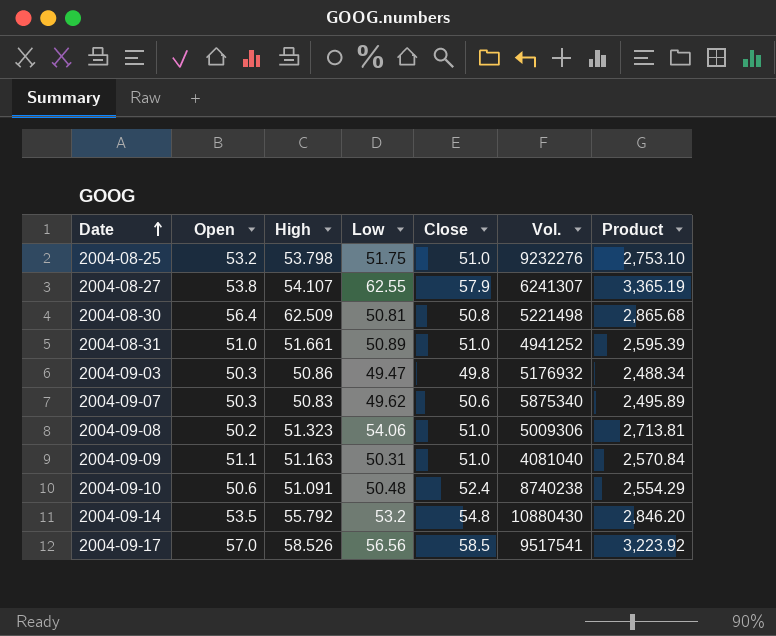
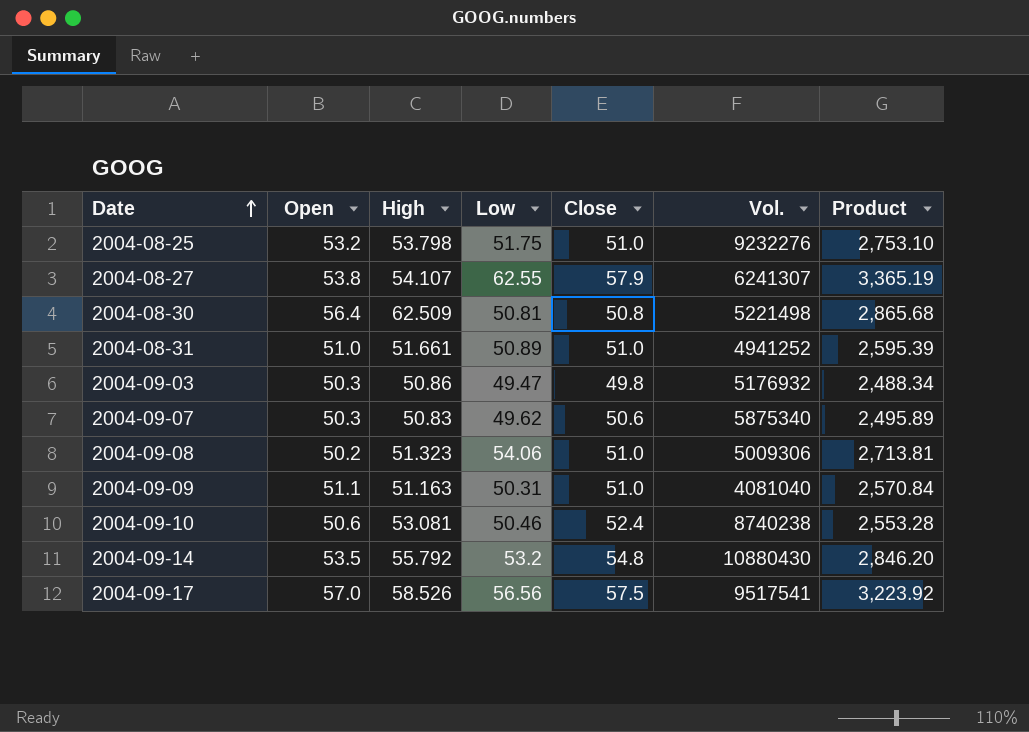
2004-09-10 | High: 51.091 -> 53.081
2004-09-10 | Low: 50.48 -> 50.46
2004-09-10 | Product: 2,554.29 -> 2,553.28
2004-09-17 | Close: 58.5 -> 57.5

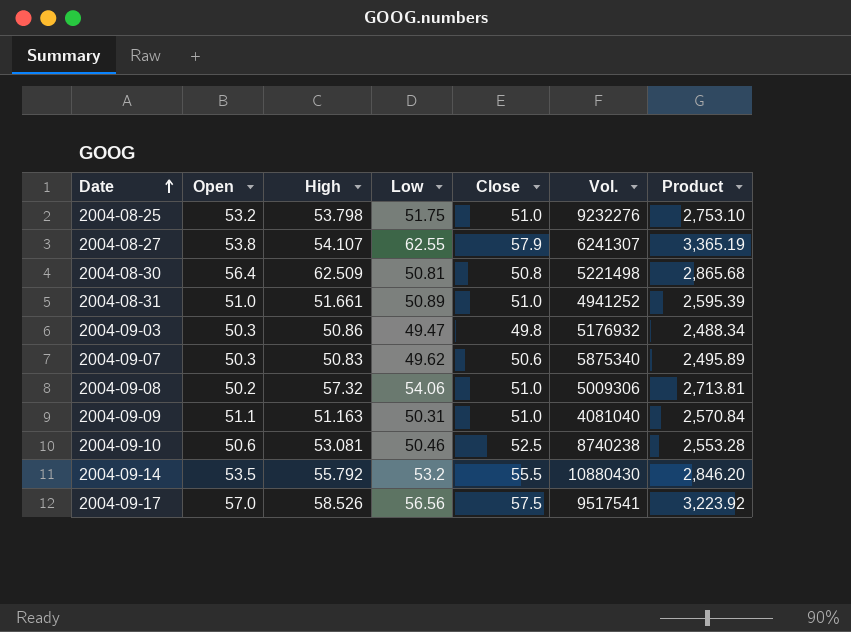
2004-09-08 | High: 51.323 -> 57.32
2004-09-10 | Close: 52.4 -> 52.5
2004-09-14 | Close: 54.8 -> 55.5

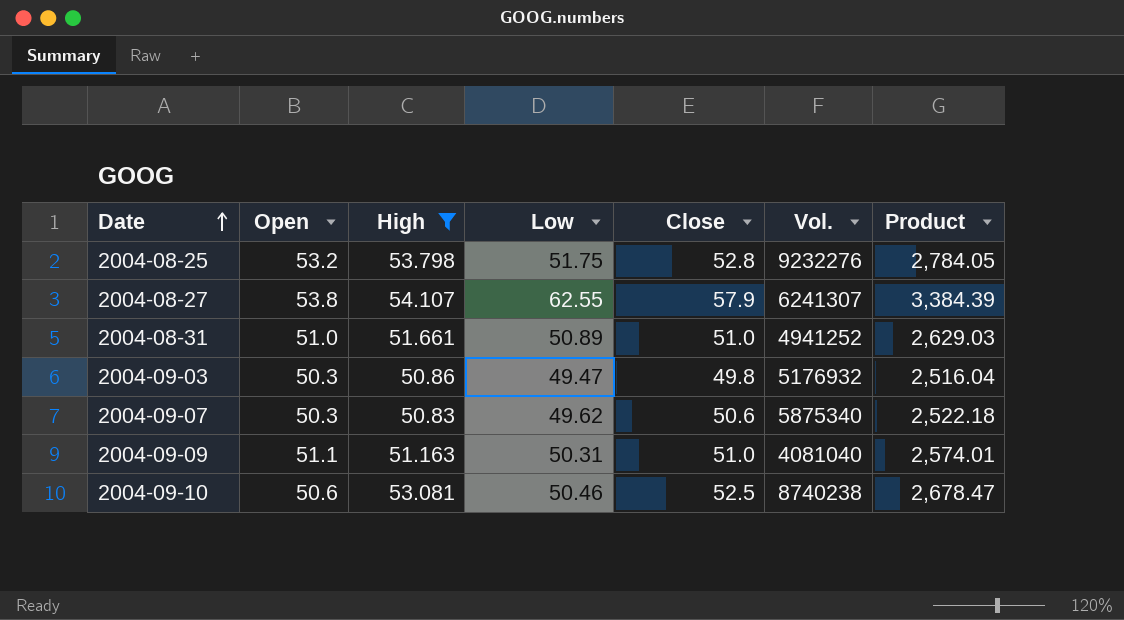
filter: none -> High <= 54.107
column Product | formula: [Open] * [Low] -> [High] * [Low]
2004-08-25 | Close: 51.0 -> 52.8

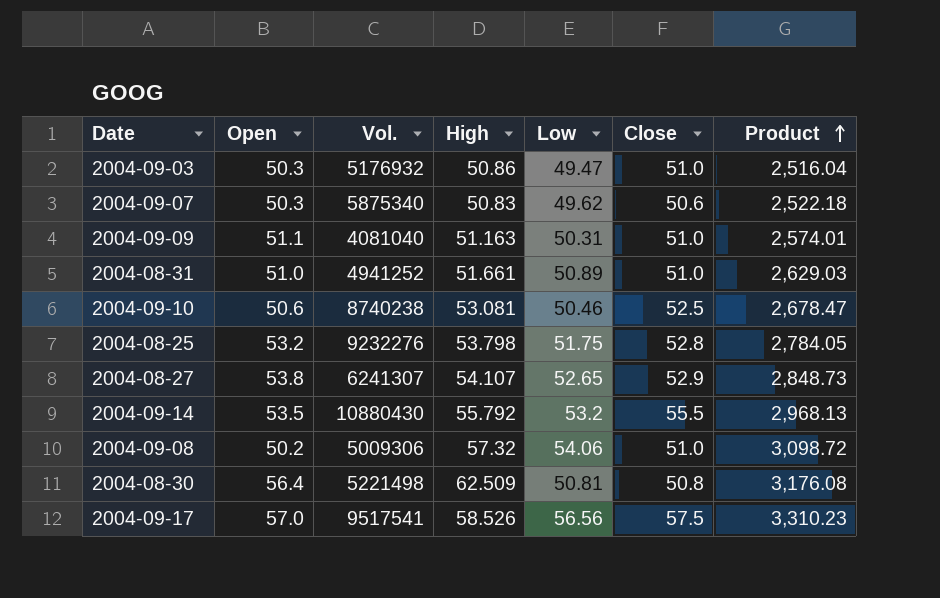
filter: High <= 54.107 -> none
row order: Date ascending -> Product ascending
column Vol. | position: 6 -> 3
2004-09-03 | Close: 49.8 -> 51.0
2004-08-27 | Low: 62.55 -> 52.65
2004-08-27 | Close: 57.9 -> 52.9
2004-08-27 | Product: 3,384.39 -> 2,848.73

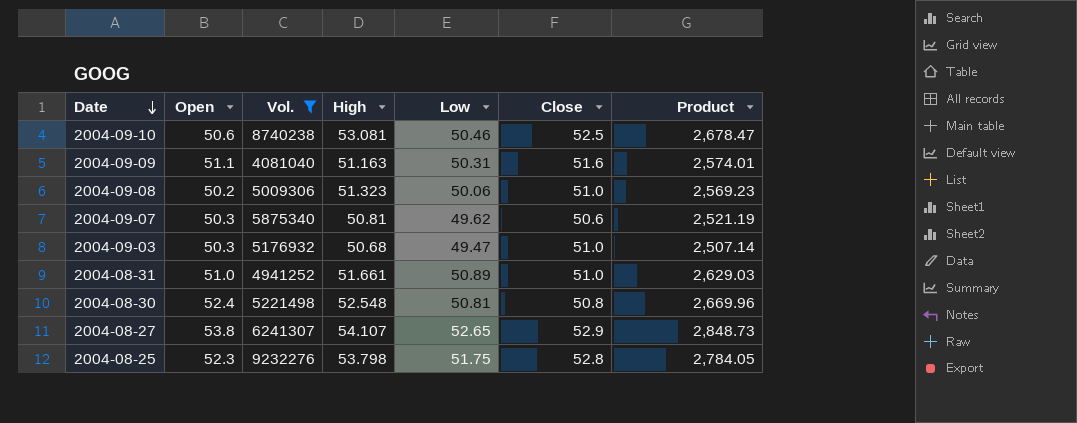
filter: none -> Vol. <= 9232276
row order: Product ascending -> Date descending
2004-09-09 | Close: 51.0 -> 51.6
2004-09-08 | High: 57.32 -> 51.323
2004-09-08 | Low: 54.06 -> 50.06
2004-09-08 | Product: 3,098.72 -> 2,569.23
2004-09-07 | High: 50.83 -> 50.81
2004-09-07 | Product: 2,522.18 -> 2,521.19
2004-09-03 | High: 50.86 -> 50.68
2004-09-03 | Product: 2,516.04 -> 2,507.14
2004-08-30 | Open: 56.4 -> 52.4
2004-08-30 | High: 62.509 -> 52.548
2004-08-30 | Product: 3,176.08 -> 2,669.96
2004-08-25 | Open: 53.2 -> 52.3

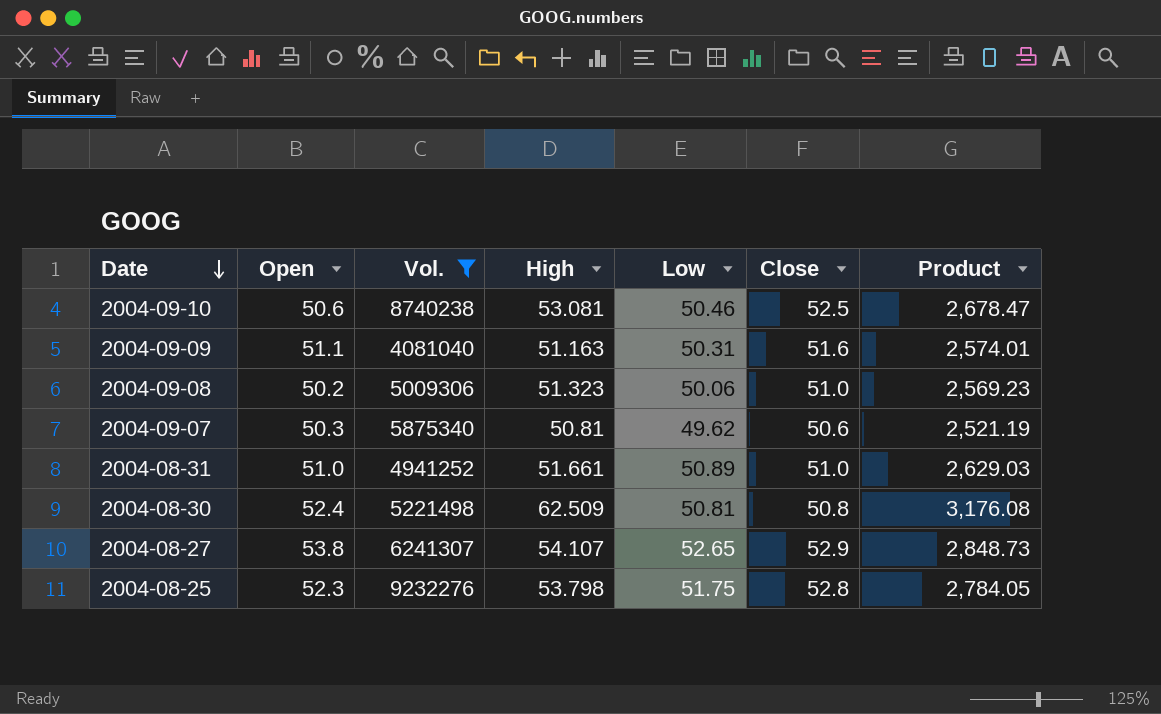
row 2004-09-03: 50.3 | 5176932 | 50.68 | 49.47 | 51.0 | 2,507.14 -> none
2004-08-30 | High: 52.548 -> 62.509
2004-08-30 | Product: 2,669.96 -> 3,176.08

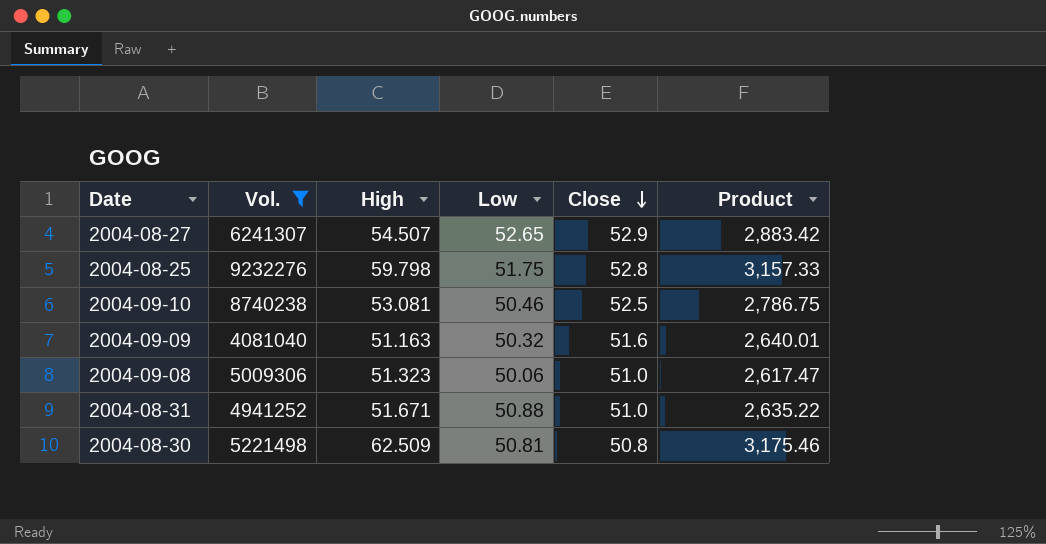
row order: Date descending -> Close descending
column Open | position: 2 -> none
column Product | formula: [High] * [Low] -> [High] * [Close]
row 2004-09-07: 50.3 | 5875340 | 50.81 | 49.62 | 50.6 | 2,521.19 -> none
2004-08-27 | High: 54.107 -> 54.507
2004-08-25 | High: 53.798 -> 59.798
2004-09-09 | Low: 50.31 -> 50.32
2004-08-31 | High: 51.661 -> 51.671
2004-08-31 | Low: 50.89 -> 50.88

